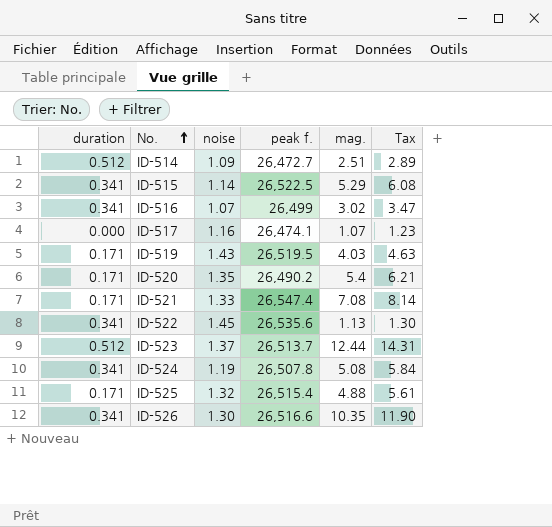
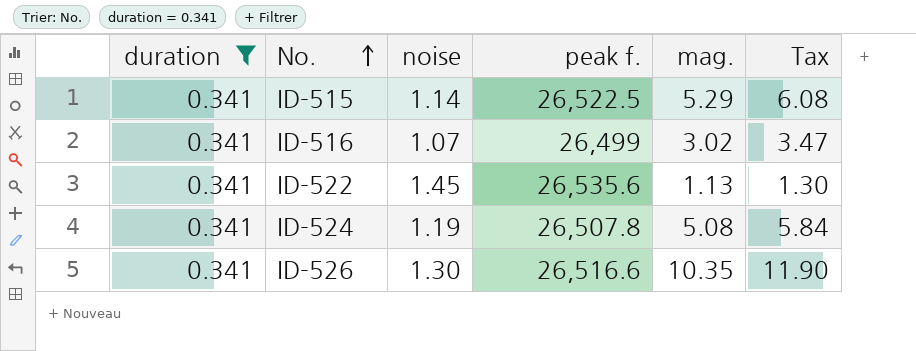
filter: none -> duration = 0.341

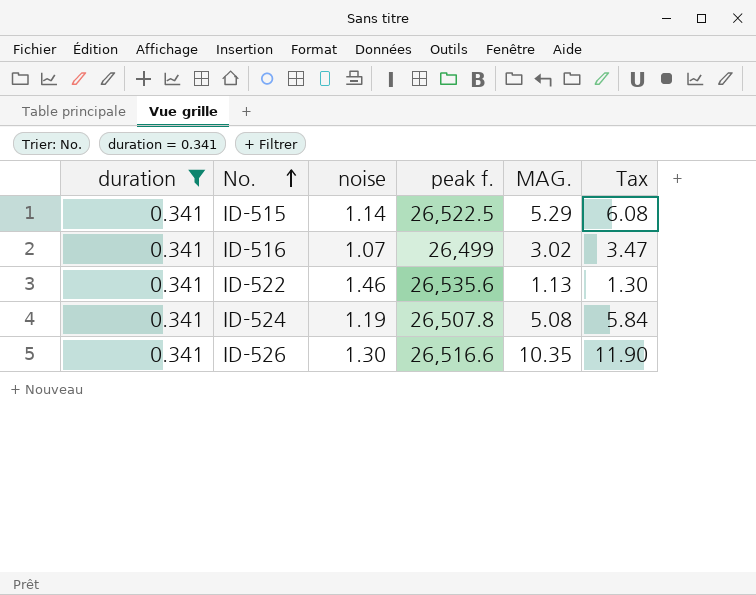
column name: mag. -> MAG.
ID-522 | noise: 1.45 -> 1.46

